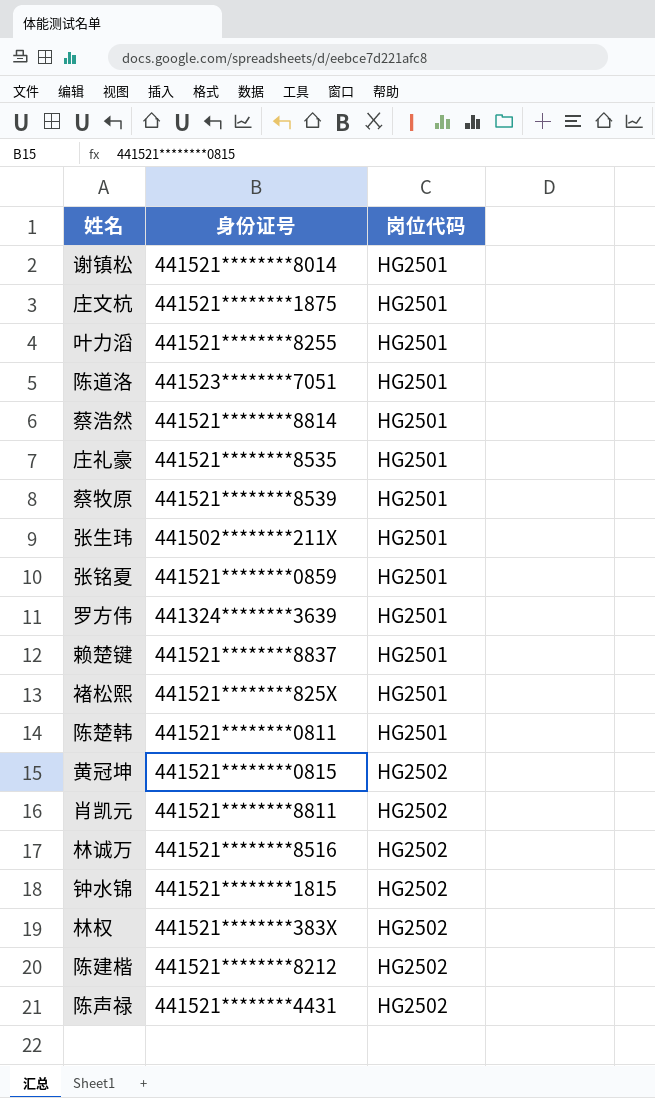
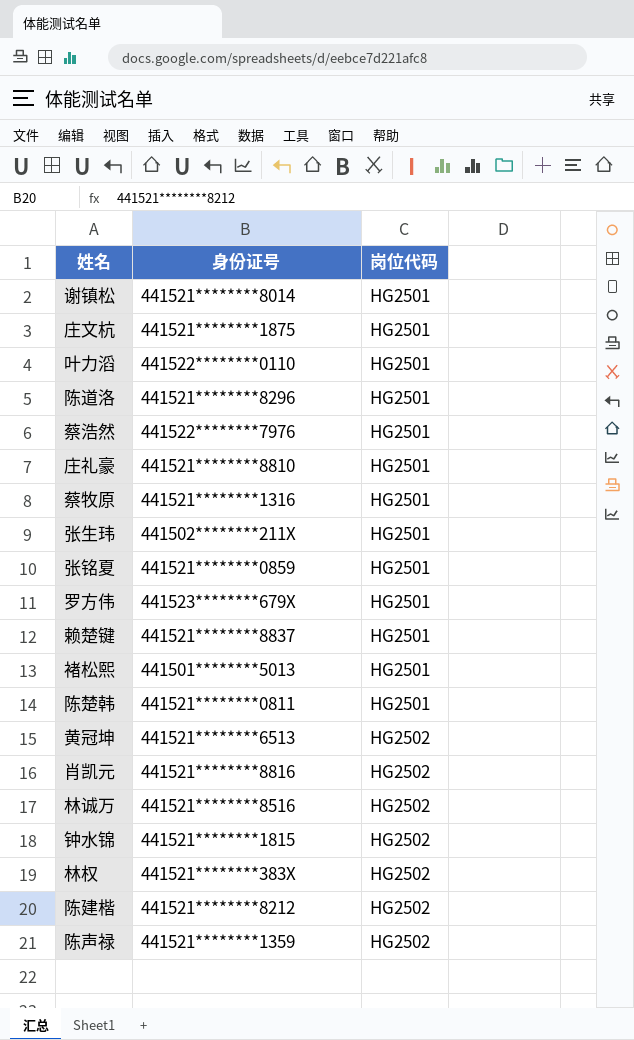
叶力滔 | 身份证号: 441521********8255 -> 441522********0110
陈道洛 | 身份证号: 441523********7051 -> 441521********8296
蔡浩然 | 身份证号: 441521********8814 -> 441522********7976
庄礼豪 | 身份证号: 441521********8535 -> 441521********8810
蔡牧原 | 身份证号: 441521********8539 -> 441521********1316
罗方伟 | 身份证号: 441324********3639 -> 441523********679X
褚松熙 | 身份证号: 441521********825X -> 441501********5013
黄冠坤 | 身份证号: 441521********0815 -> 441521********6513
肖凯元 | 身份证号: 441521********8811 -> 441521********8816
陈声禄 | 身份证号: 441521********4431 -> 441521********1359

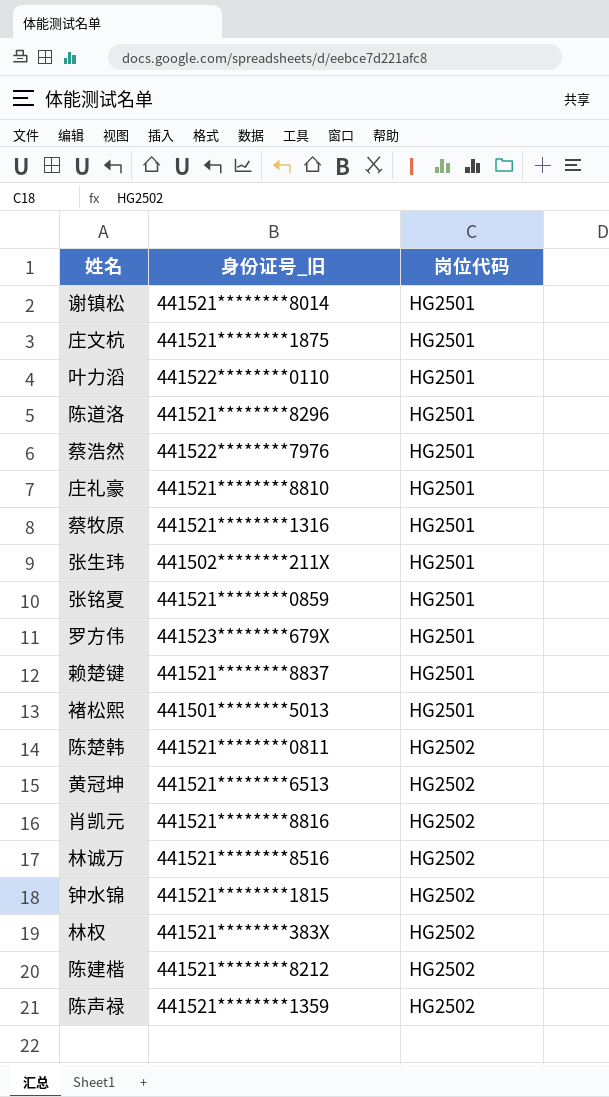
column name: 身份证号 -> 身份证号_旧
陈楚韩 | 岗位代码: HG2501 -> HG2502

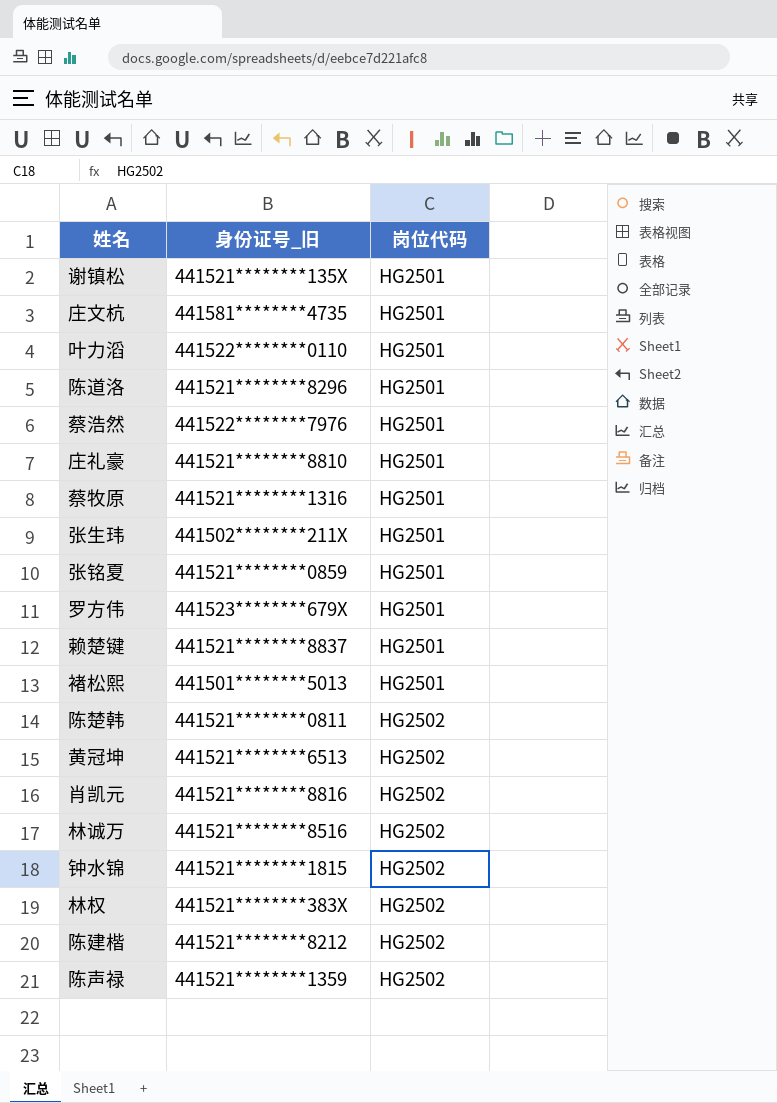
谢镇松 | 身份证号_旧: 441521********8014 -> 441521********135X
庄文杭 | 身份证号_旧: 441521********1875 -> 441581********4735

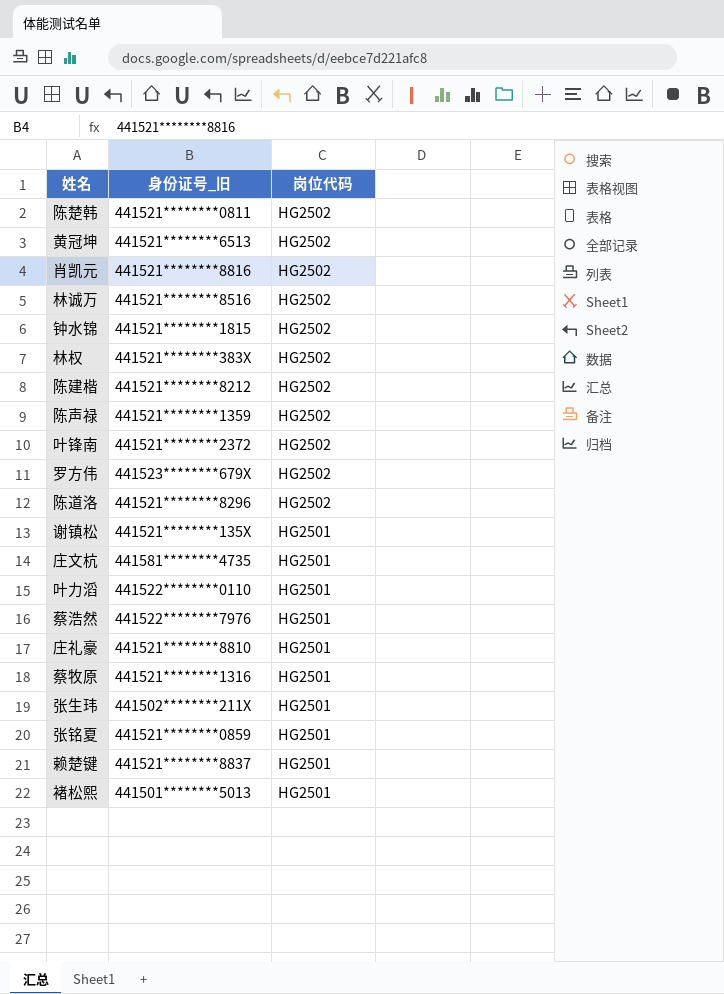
row order: 岗位代码 ascending -> 岗位代码 descending
row 叶锋南: none -> 441521********2372 | HG2502
罗方伟 | 岗位代码: HG2501 -> HG2502
陈道洛 | 岗位代码: HG2501 -> HG2502

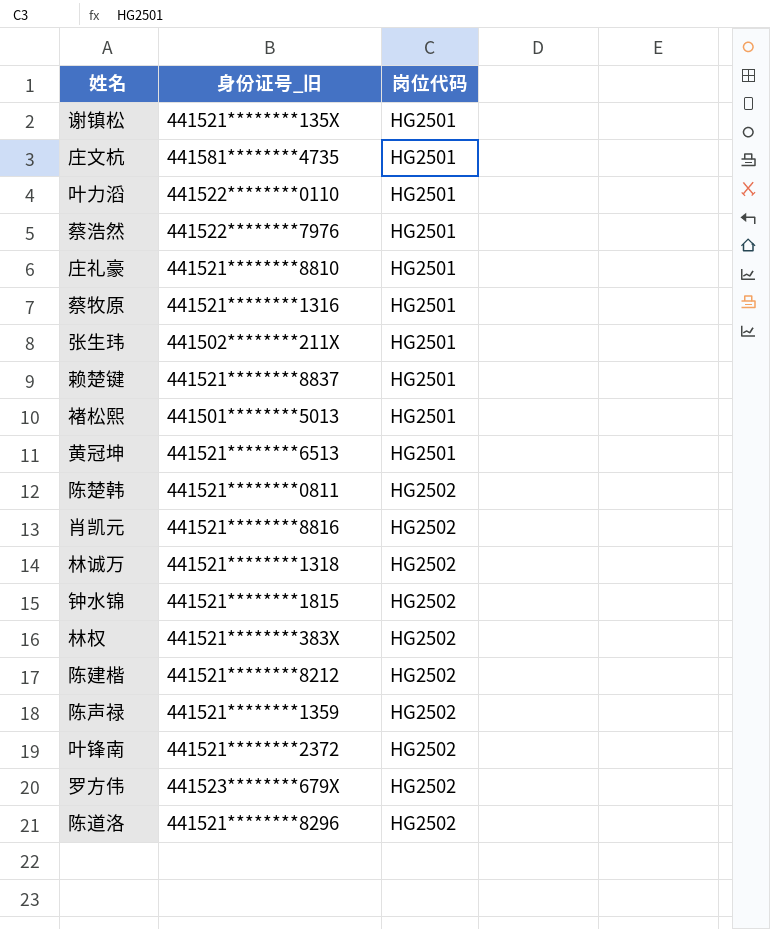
row order: 岗位代码 descending -> 岗位代码 ascending
row 张铭夏: 441521********0859 | HG2501 -> none
黄冠坤 | 岗位代码: HG2502 -> HG2501
林诚万 | 身份证号_旧: 441521********8516 -> 441521********1318

